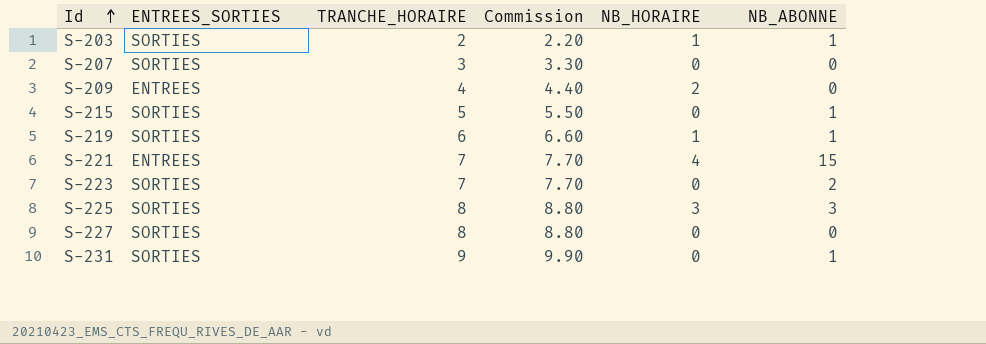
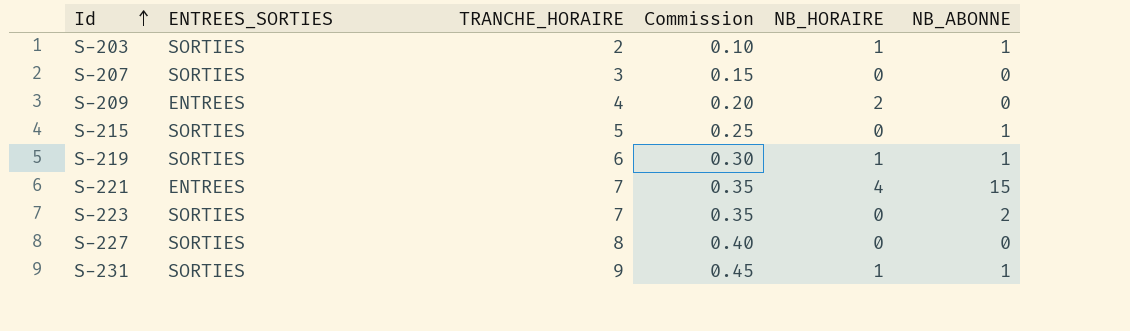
column Commission | formula: [TRANCHE_HORAIRE] * 1.1 -> [TRANCHE_HORAIRE] * 0.05
row S-225: SORTIES | 8 | 8.80 | 3 | 3 -> none
S-231 | NB_HORAIRE: 0 -> 1

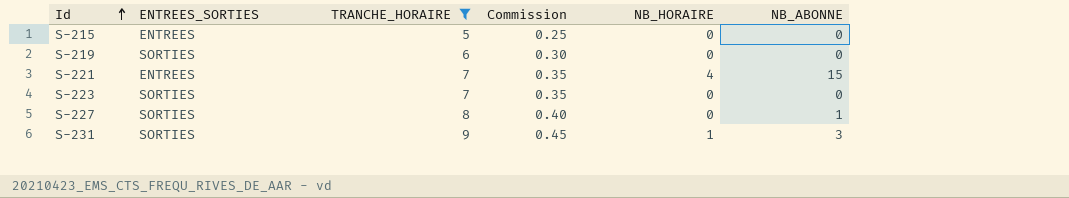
filter: none -> TRANCHE_HORAIRE >= 5
S-215 | ENTREES_SORTIES: SORTIES -> ENTREES
S-215 | NB_ABONNE: 1 -> 0
S-219 | NB_HORAIRE: 1 -> 0
S-219 | NB_ABONNE: 1 -> 0
S-223 | NB_ABONNE: 2 -> 0
S-227 | NB_ABONNE: 0 -> 1
S-231 | NB_ABONNE: 1 -> 3

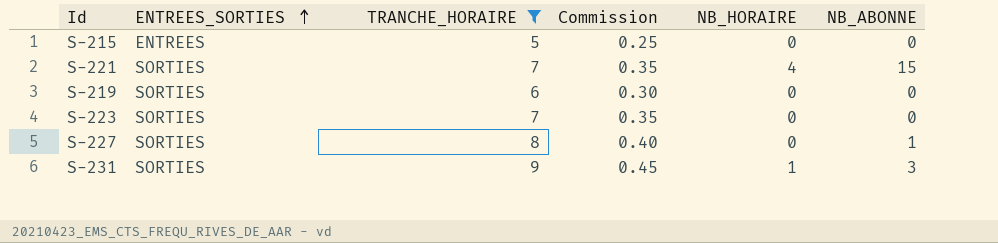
row order: Id ascending -> ENTREES_SORTIES ascending
S-221 | ENTREES_SORTIES: ENTREES -> SORTIES

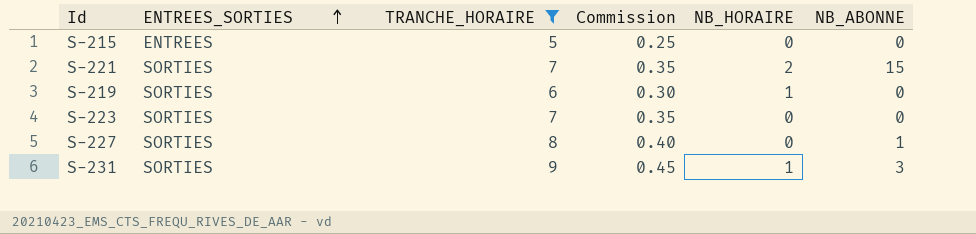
S-221 | NB_HORAIRE: 4 -> 2
S-219 | NB_HORAIRE: 0 -> 1

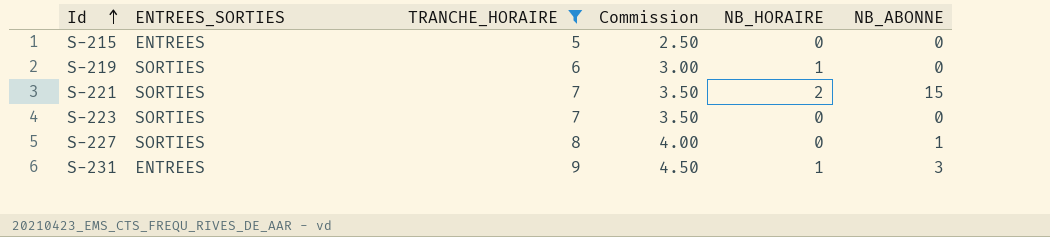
row order: ENTREES_SORTIES ascending -> Id ascending
column Commission | formula: [TRANCHE_HORAIRE] * 0.05 -> [TRANCHE_HORAIRE] * 0.5
S-231 | ENTREES_SORTIES: SORTIES -> ENTREES

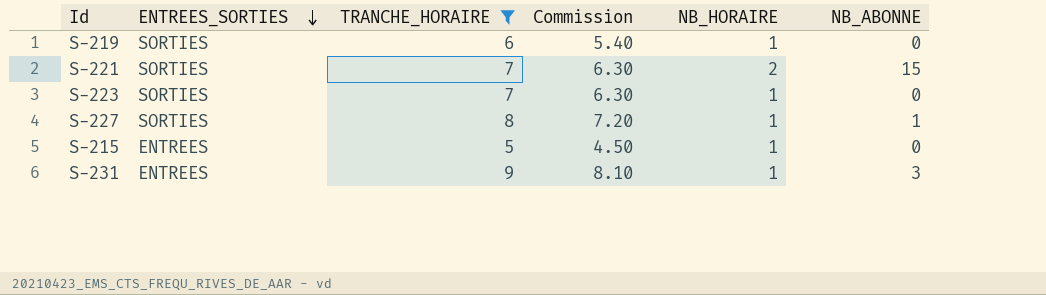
row order: Id ascending -> ENTREES_SORTIES descending
column Commission | formula: [TRANCHE_HORAIRE] * 0.5 -> [TRANCHE_HORAIRE] * 0.9
S-223 | NB_HORAIRE: 0 -> 1
S-227 | NB_HORAIRE: 0 -> 1
S-215 | NB_HORAIRE: 0 -> 1

